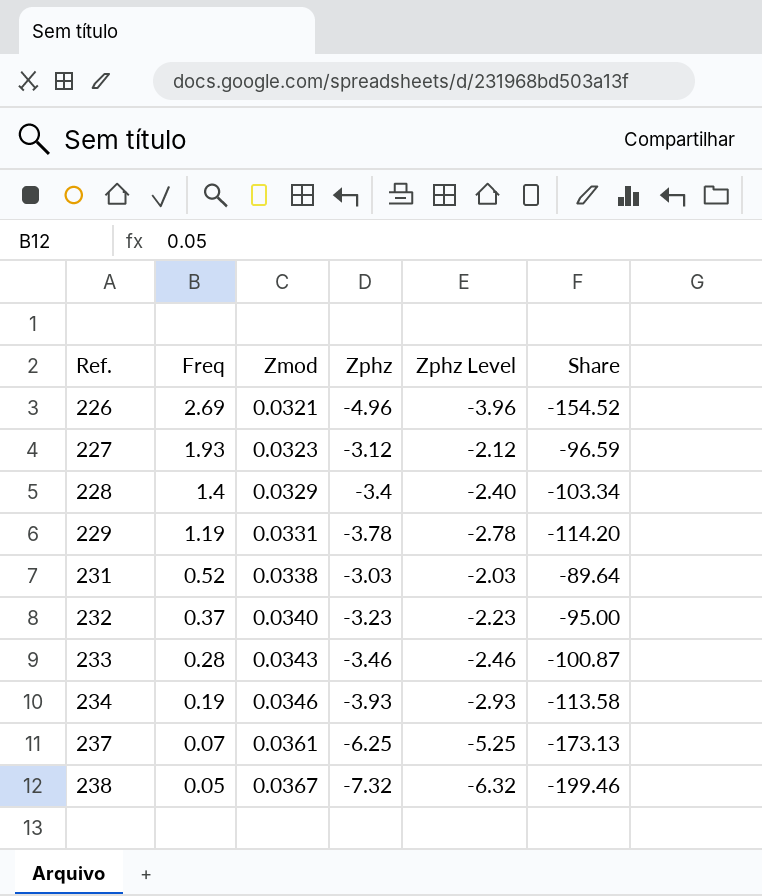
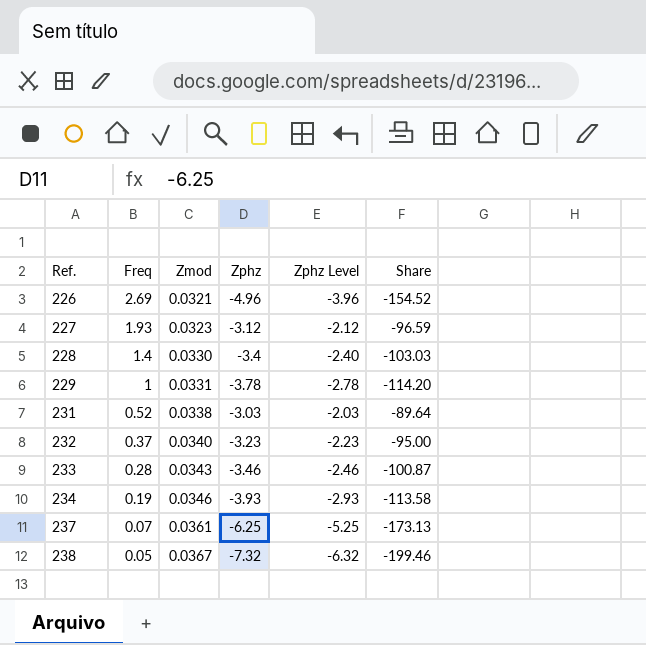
228 | Zmod: 0.0329 -> 0.0330
228 | Share: -103.34 -> -103.03
229 | Freq: 1.19 -> 1

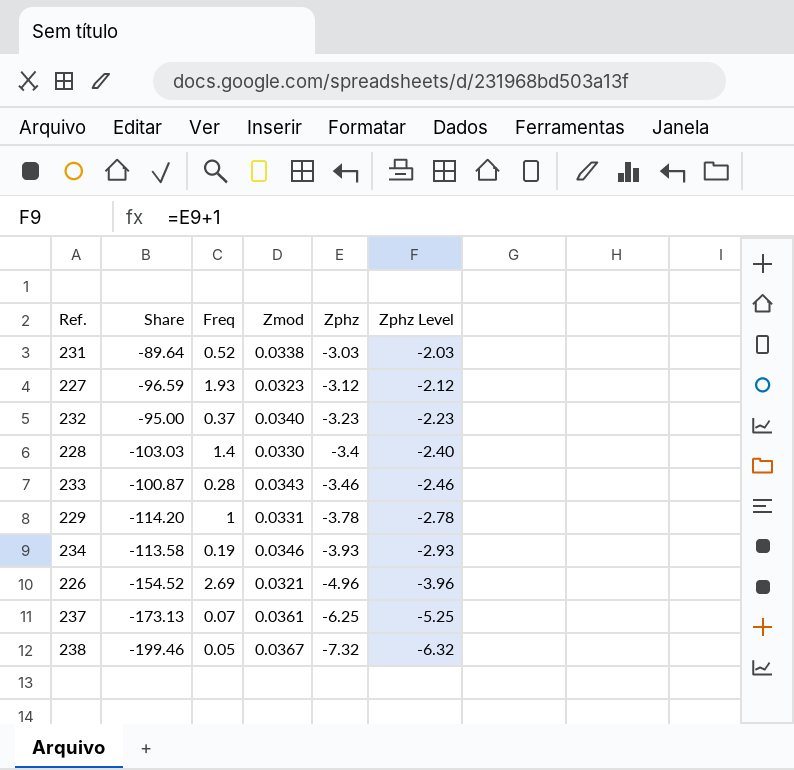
row order: Ref. ascending -> Zphz descending
column Share | position: 6 -> 2

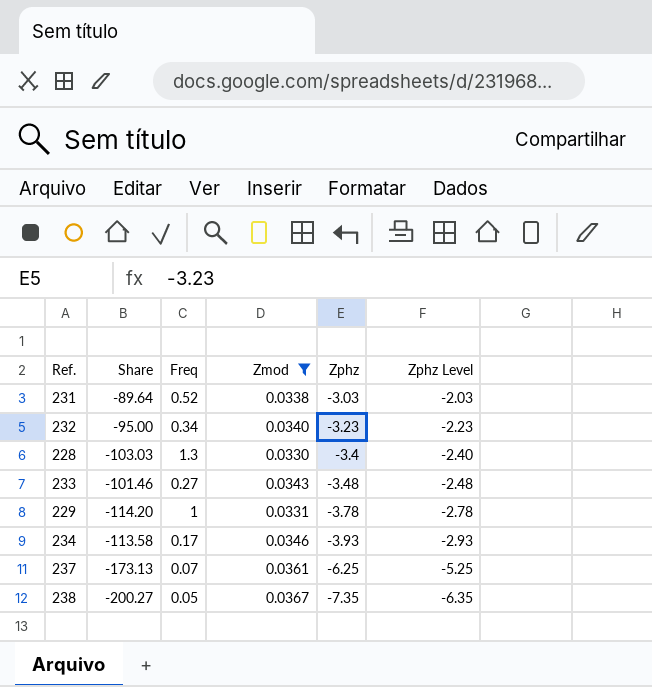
filter: none -> Zmod >= 0.0330
232 | Freq: 0.37 -> 0.34
228 | Freq: 1.4 -> 1.3
233 | Share: -100.87 -> -101.46
233 | Freq: 0.28 -> 0.27
233 | Zphz: -3.46 -> -3.48
233 | Zphz Level: -2.46 -> -2.48
234 | Freq: 0.19 -> 0.17
238 | Share: -199.46 -> -200.27
238 | Zphz: -7.32 -> -7.35
238 | Zphz Level: -6.32 -> -6.35

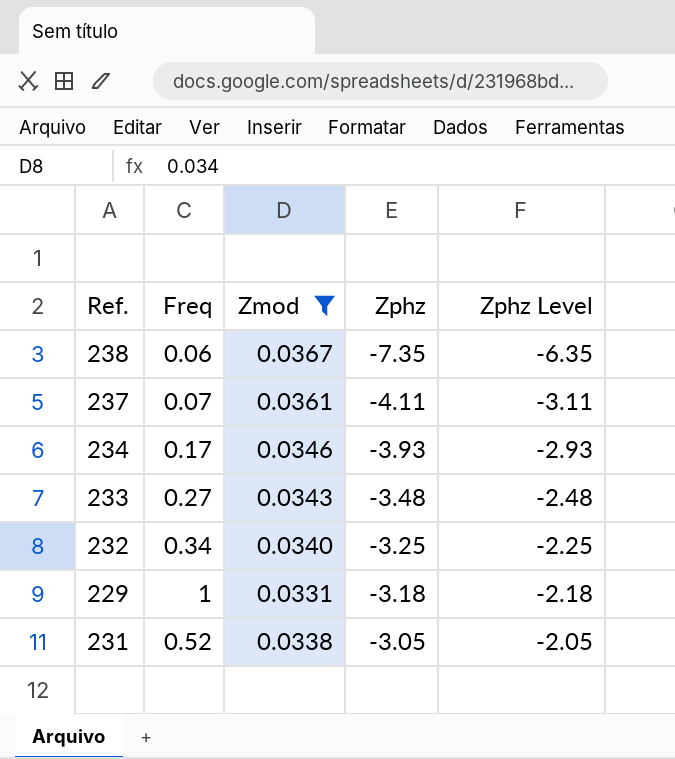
row order: Zphz descending -> Zphz ascending
column Share | formula: [Zphz] / [Zmod] -> none
row 228: -103.03 | 1.3 | 0.0330 | -3.4 | -2.40 -> none
238 | Freq: 0.05 -> 0.06
237 | Zphz: -6.25 -> -4.11
237 | Zphz Level: -5.25 -> -3.11
232 | Zphz: -3.23 -> -3.25
232 | Zphz Level: -2.23 -> -2.25
229 | Zphz: -3.78 -> -3.18
229 | Zphz Level: -2.78 -> -2.18
231 | Zphz: -3.03 -> -3.05
231 | Zphz Level: -2.03 -> -2.05

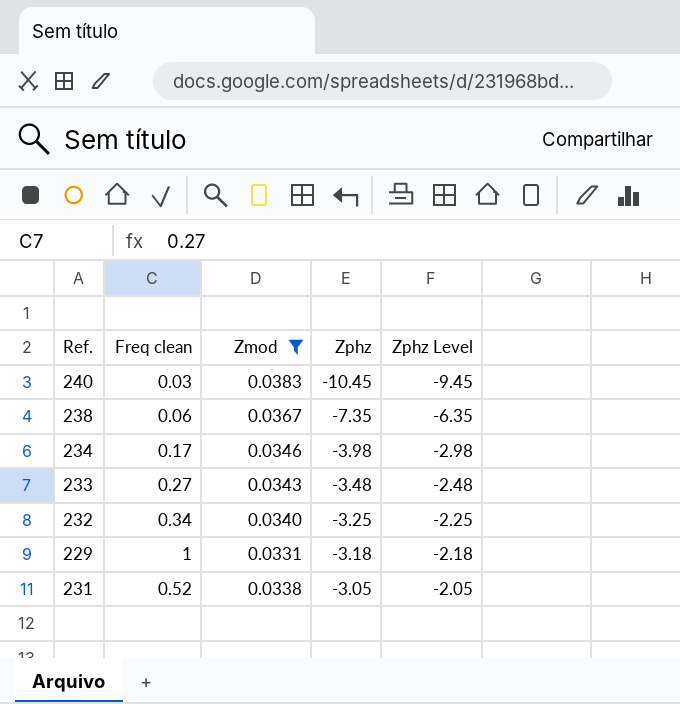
column name: Freq -> Freq clean
row 237: 0.07 | 0.0361 | -4.11 | -3.11 -> none
row 240: none -> 0.03 | 0.0383 | -10.45 | -9.45
234 | Zphz: -3.93 -> -3.98
234 | Zphz Level: -2.93 -> -2.98

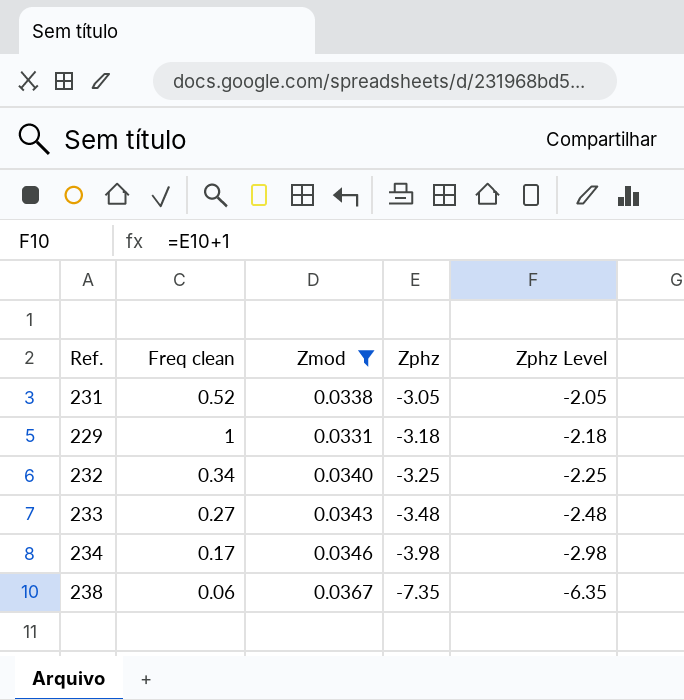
row order: Zphz ascending -> Zphz descending
row 240: 0.03 | 0.0383 | -10.45 | -9.45 -> none

